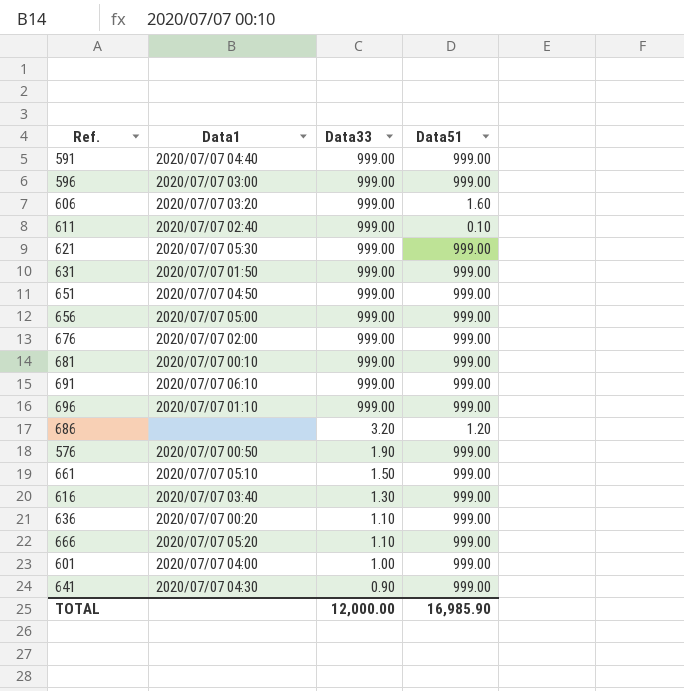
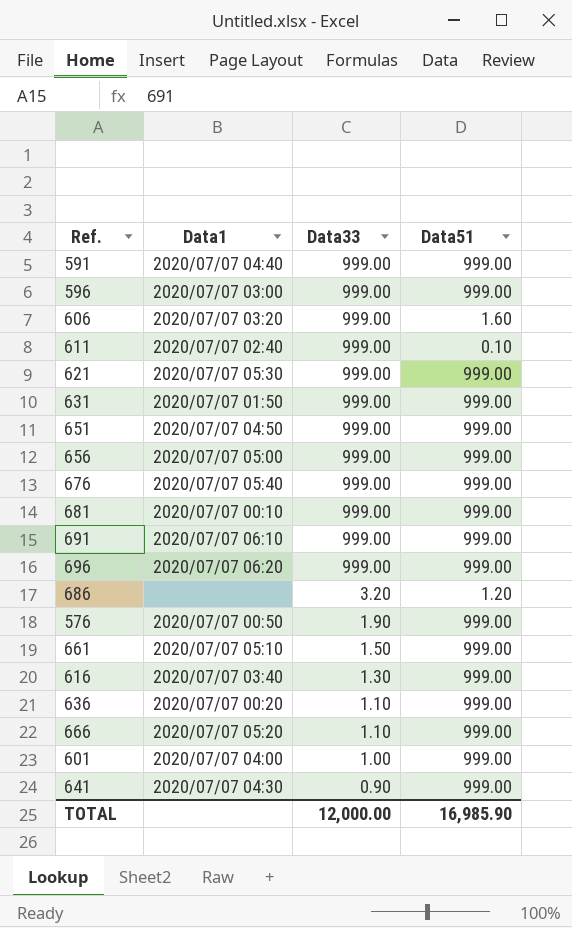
676 | Data1: 2020/07/07 02:00 -> 2020/07/07 05:40
696 | Data1: 2020/07/07 01:10 -> 2020/07/07 06:20

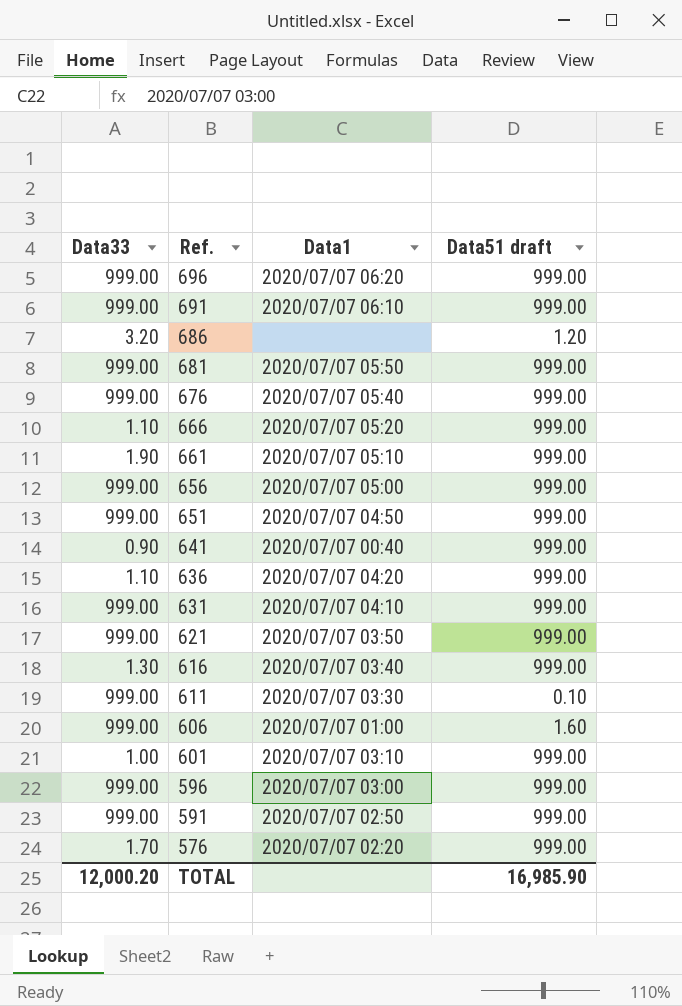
row order: Data33 descending -> Ref. descending
column Data33 | position: 3 -> 1
column name: Data51 -> Data51 draft
681 | Data1: 2020/07/07 00:10 -> 2020/07/07 05:50
661 | Data33: 1.50 -> 1.90
641 | Data1: 2020/07/07 04:30 -> 2020/07/07 00:40
636 | Data1: 2020/07/07 00:20 -> 2020/07/07 04:20
631 | Data1: 2020/07/07 01:50 -> 2020/07/07 04:10
621 | Data1: 2020/07/07 05:30 -> 2020/07/07 03:50
611 | Data1: 2020/07/07 02:40 -> 2020/07/07 03:30
606 | Data1: 2020/07/07 03:20 -> 2020/07/07 01:00
601 | Data1: 2020/07/07 04:00 -> 2020/07/07 03:10
591 | Data1: 2020/07/07 04:40 -> 2020/07/07 02:50
576 | Data33: 1.90 -> 1.70
576 | Data1: 2020/07/07 00:50 -> 2020/07/07 02:20
TOTAL | Data33: 12,000.00 -> 12,000.20

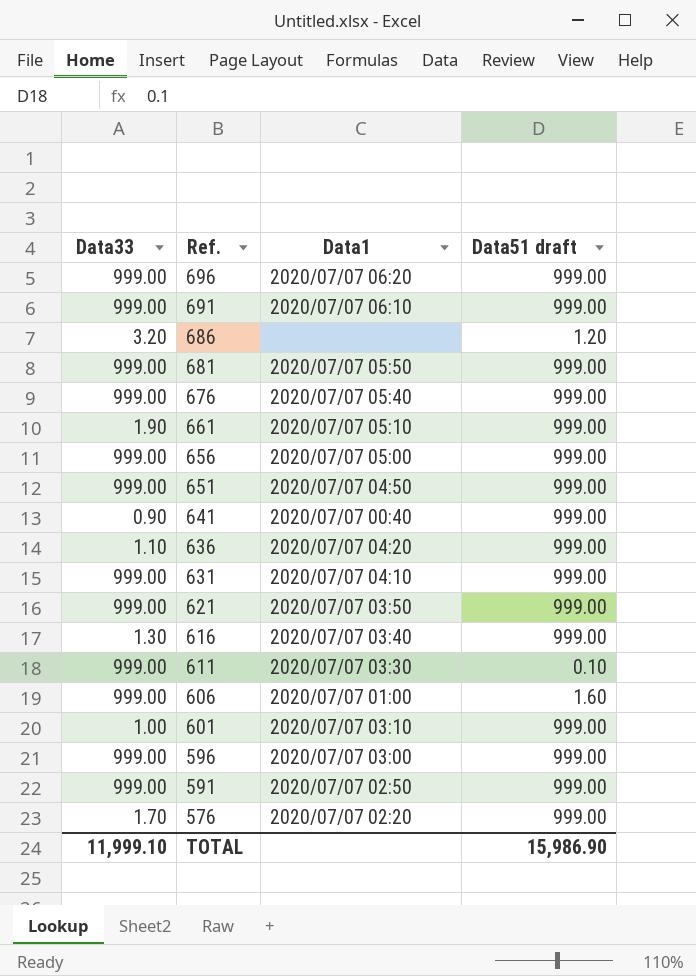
row 666: 1.10 | 2020/07/07 05:20 | 999.00 -> none
TOTAL | Data33: 12,000.20 -> 11,999.10
TOTAL | Data51 draft: 16,985.90 -> 15,986.90

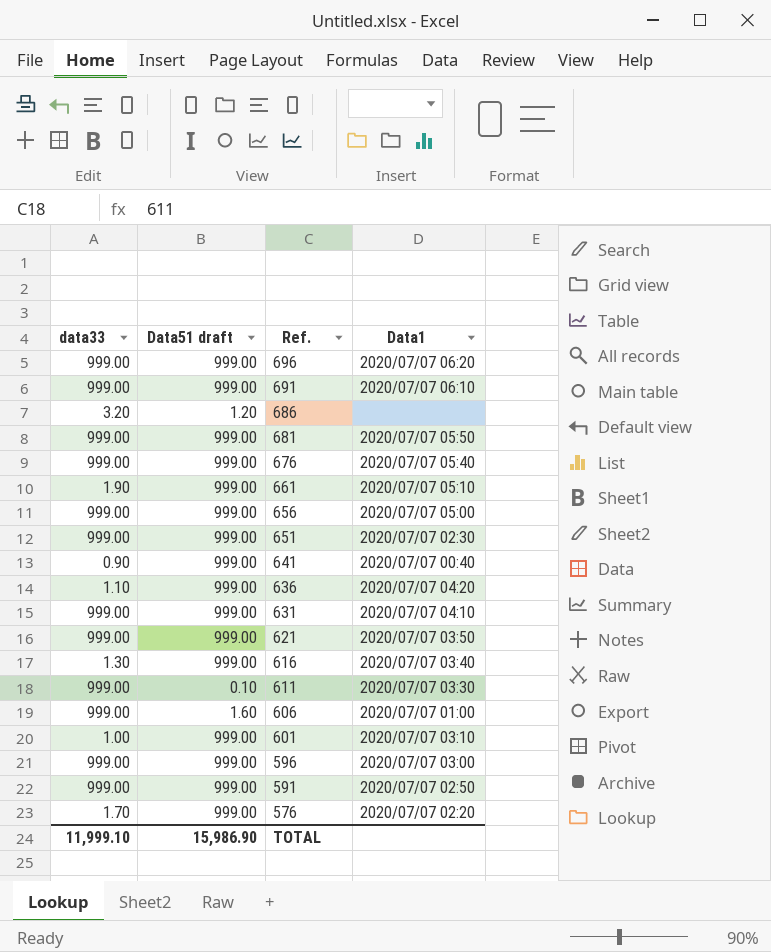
column name: Data33 -> data33
column Data51 draft | position: 4 -> 2
651 | Data1: 2020/07/07 04:50 -> 2020/07/07 02:30

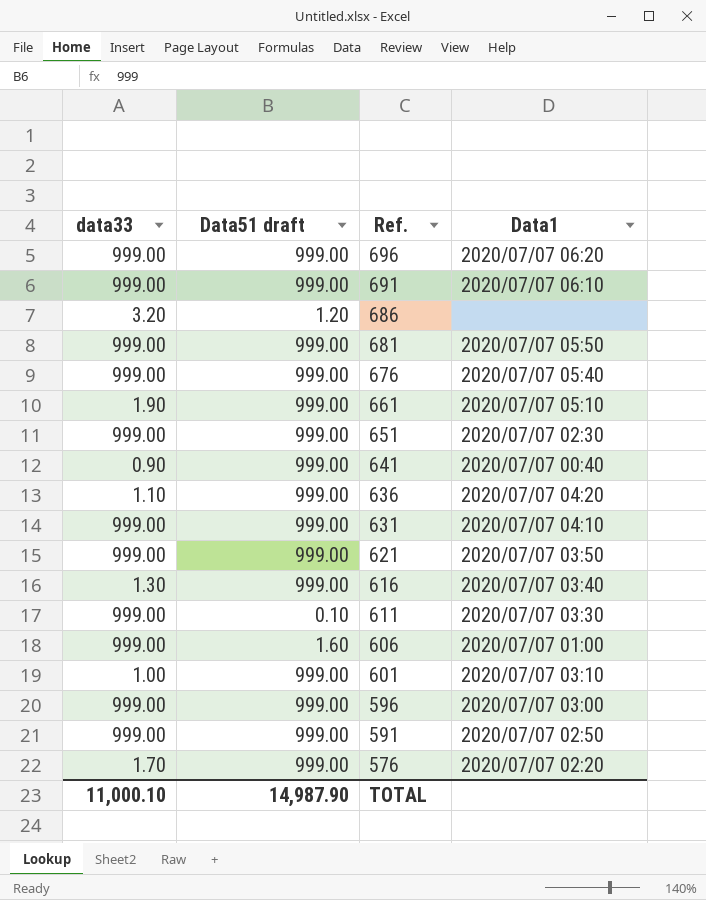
row 656: 999.00 | 999.00 | 2020/07/07 05:00 -> none
TOTAL | data33: 11,999.10 -> 11,000.10
TOTAL | Data51 draft: 15,986.90 -> 14,987.90

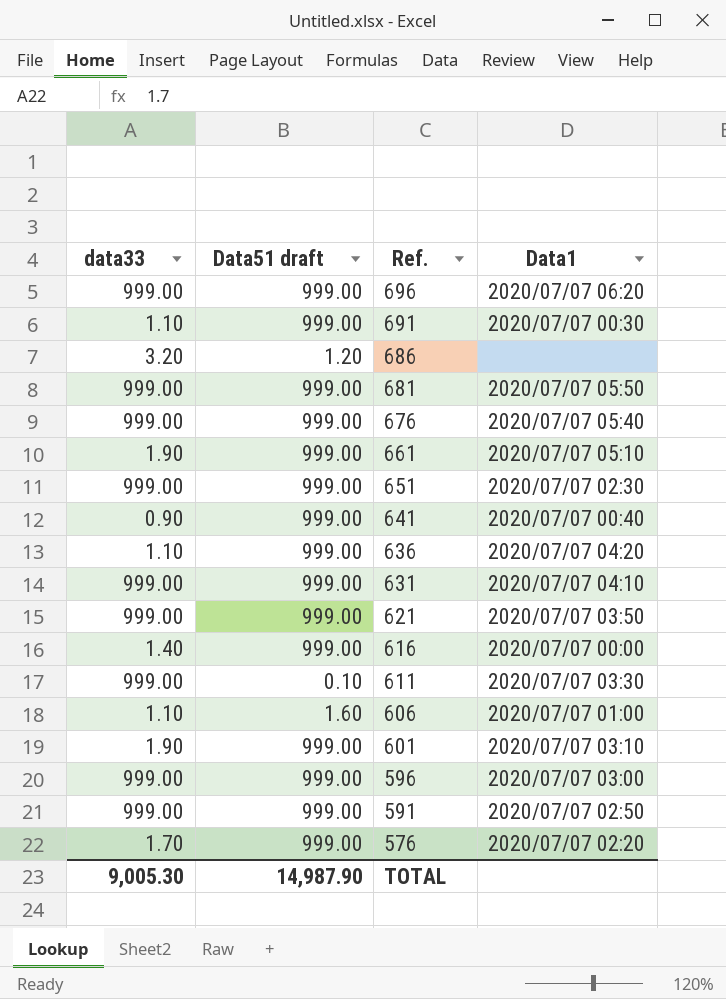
691 | data33: 999.00 -> 1.10
691 | Data1: 2020/07/07 06:10 -> 2020/07/07 00:30
616 | data33: 1.30 -> 1.40
616 | Data1: 2020/07/07 03:40 -> 2020/07/07 00:00
606 | data33: 999.00 -> 1.10
601 | data33: 1.00 -> 1.90
TOTAL | data33: 11,000.10 -> 9,005.30

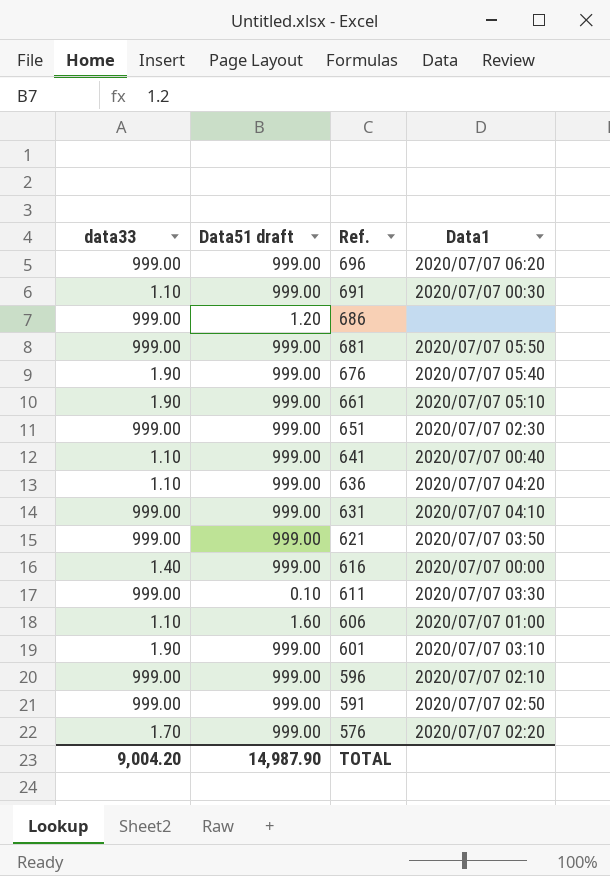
686 | data33: 3.20 -> 999.00
676 | data33: 999.00 -> 1.90
641 | data33: 0.90 -> 1.10
596 | Data1: 2020/07/07 03:00 -> 2020/07/07 02:10
TOTAL | data33: 9,005.30 -> 9,004.20

